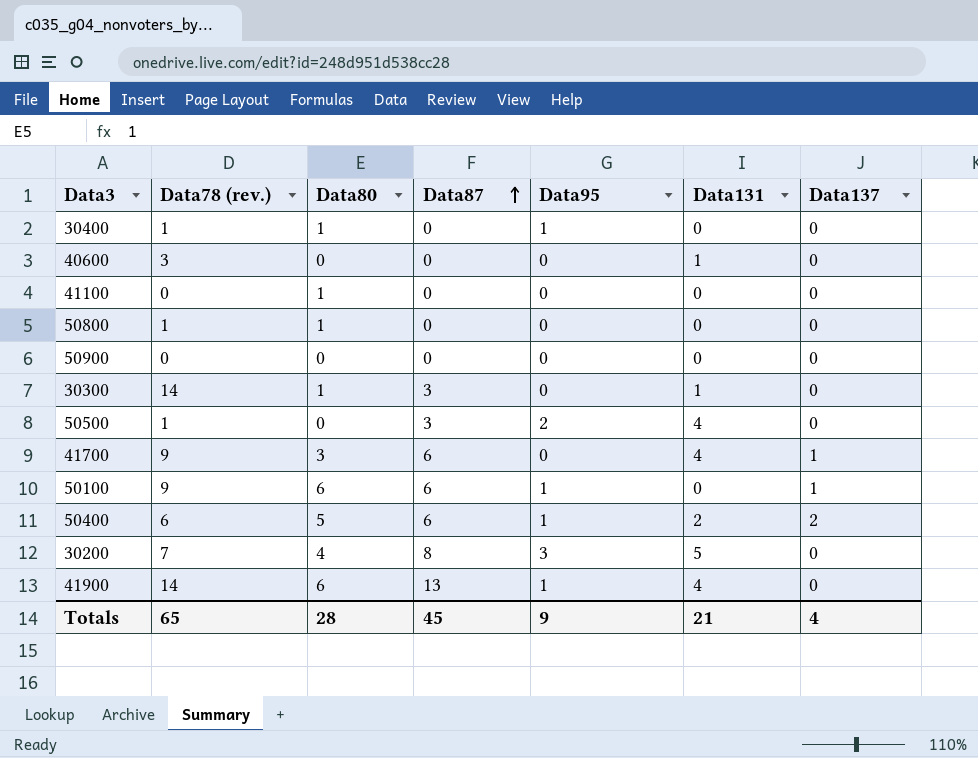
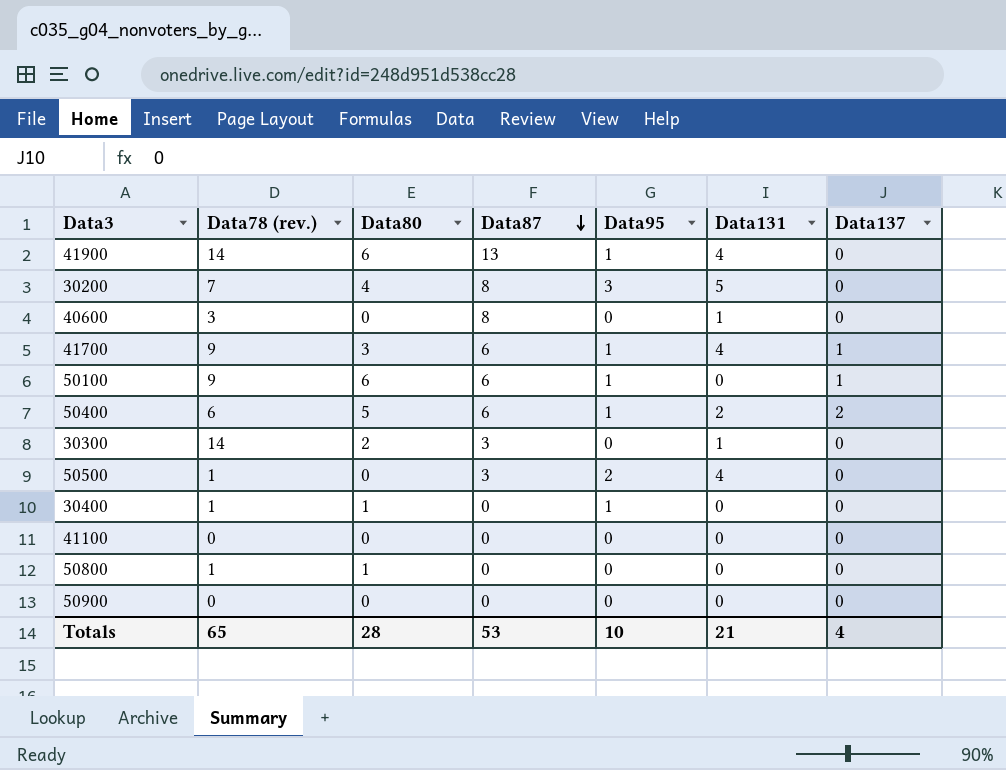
row order: Data87 ascending -> Data87 descending
40600 | Data87: 0 -> 8
41700 | Data95: 0 -> 1
30300 | Data80: 1 -> 2
41100 | Data80: 1 -> 0
Totals | Data87: 45 -> 53
Totals | Data95: 9 -> 10

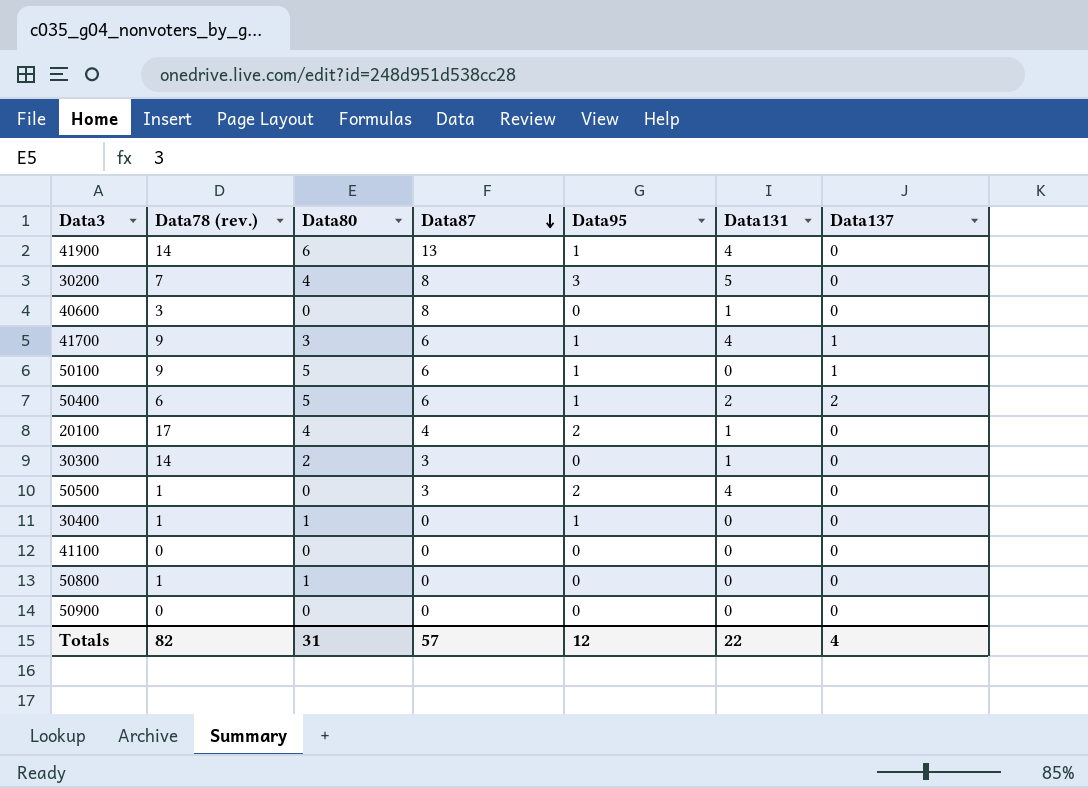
50100 | Data80: 6 -> 5
row 20100: none -> 17 | 4 | 4 | 2 | 1 | 0
Totals | Data78 (rev.): 65 -> 82
Totals | Data80: 28 -> 31
Totals | Data87: 53 -> 57
Totals | Data95: 10 -> 12
Totals | Data131: 21 -> 22

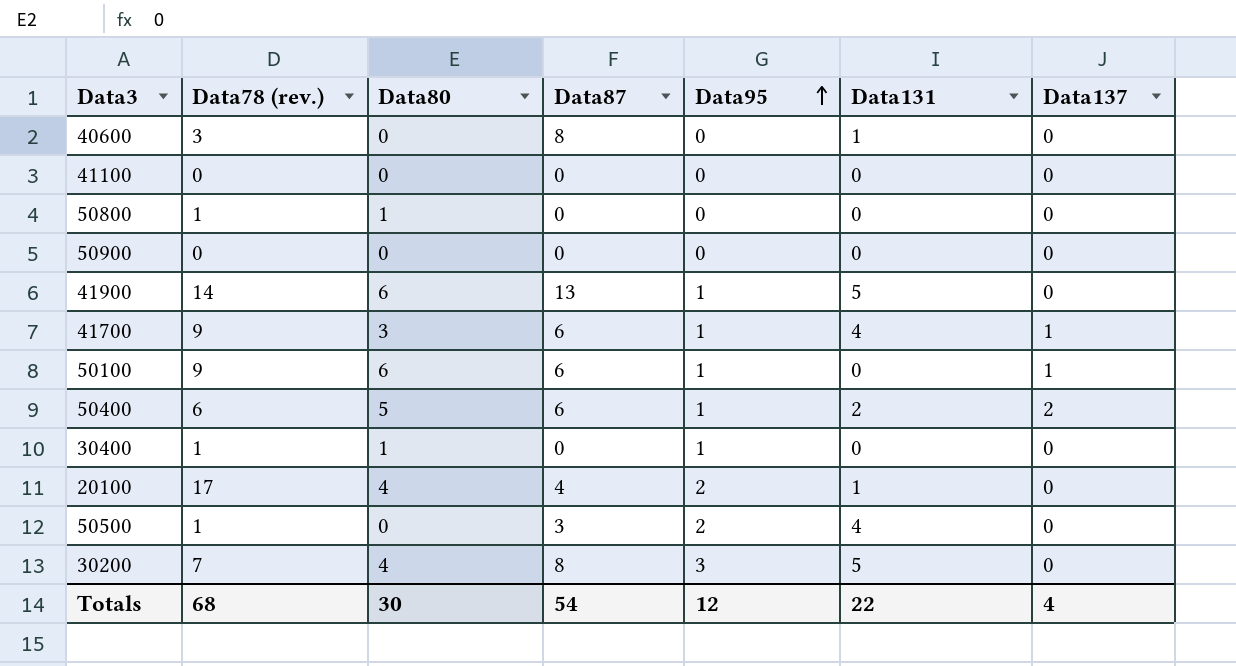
row order: Data87 descending -> Data95 ascending
row 30300: 14 | 2 | 3 | 0 | 1 | 0 -> none
41900 | Data131: 4 -> 5
50100 | Data80: 5 -> 6
Totals | Data78 (rev.): 82 -> 68
Totals | Data80: 31 -> 30
Totals | Data87: 57 -> 54

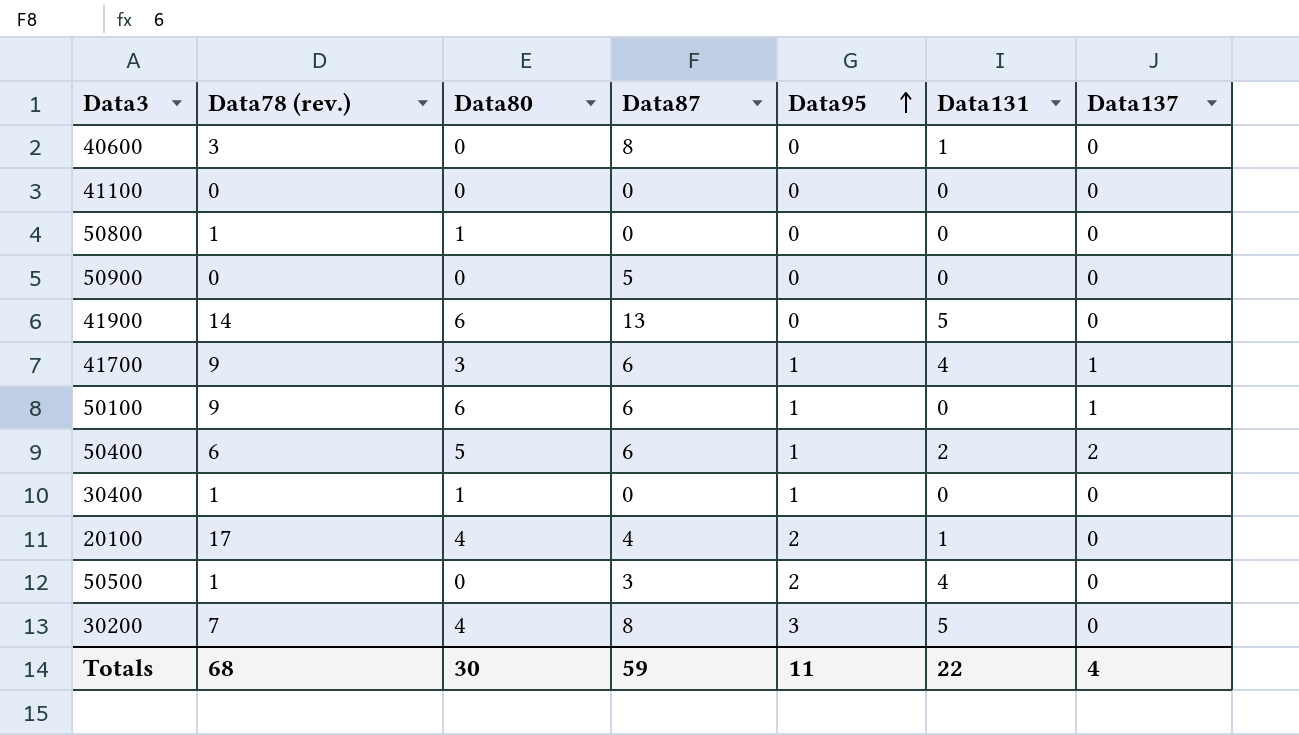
50900 | Data87: 0 -> 5
41900 | Data95: 1 -> 0
Totals | Data87: 54 -> 59
Totals | Data95: 12 -> 11

